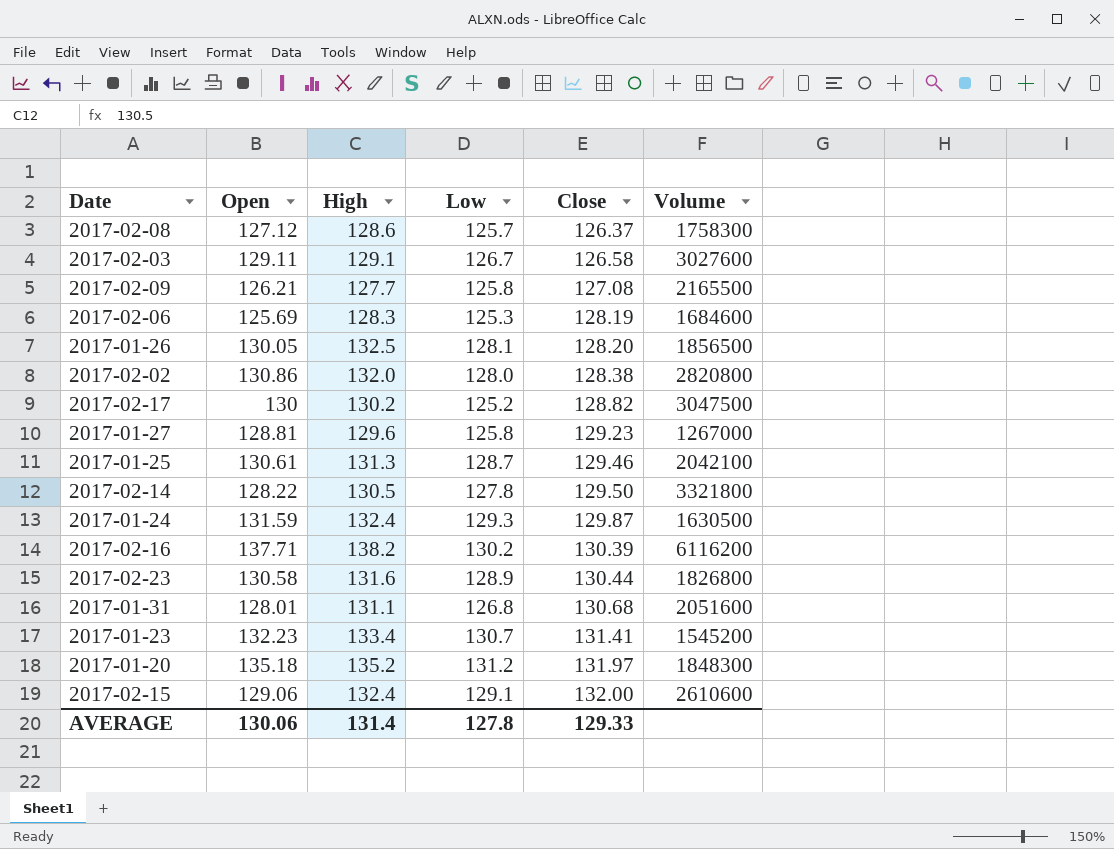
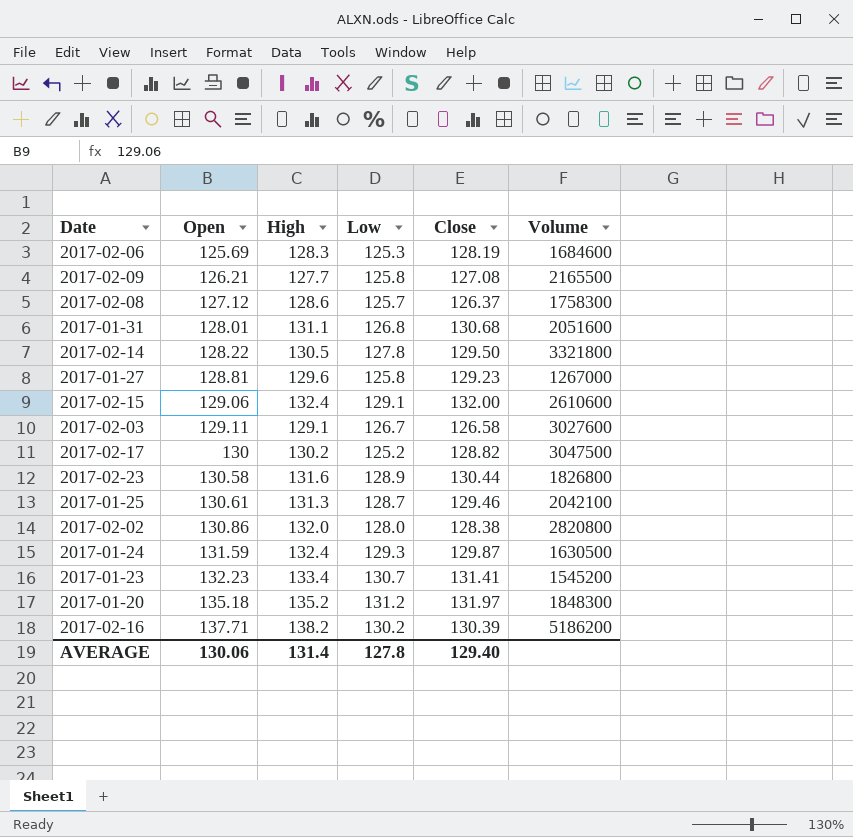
row order: Close ascending -> Open ascending
row 2017-01-26: 130.05 | 132.5 | 128.1 | 128.20 | 1856500 -> none
2017-02-16 | Volume: 6116200 -> 5186200
AVERAGE | Close: 129.33 -> 129.40

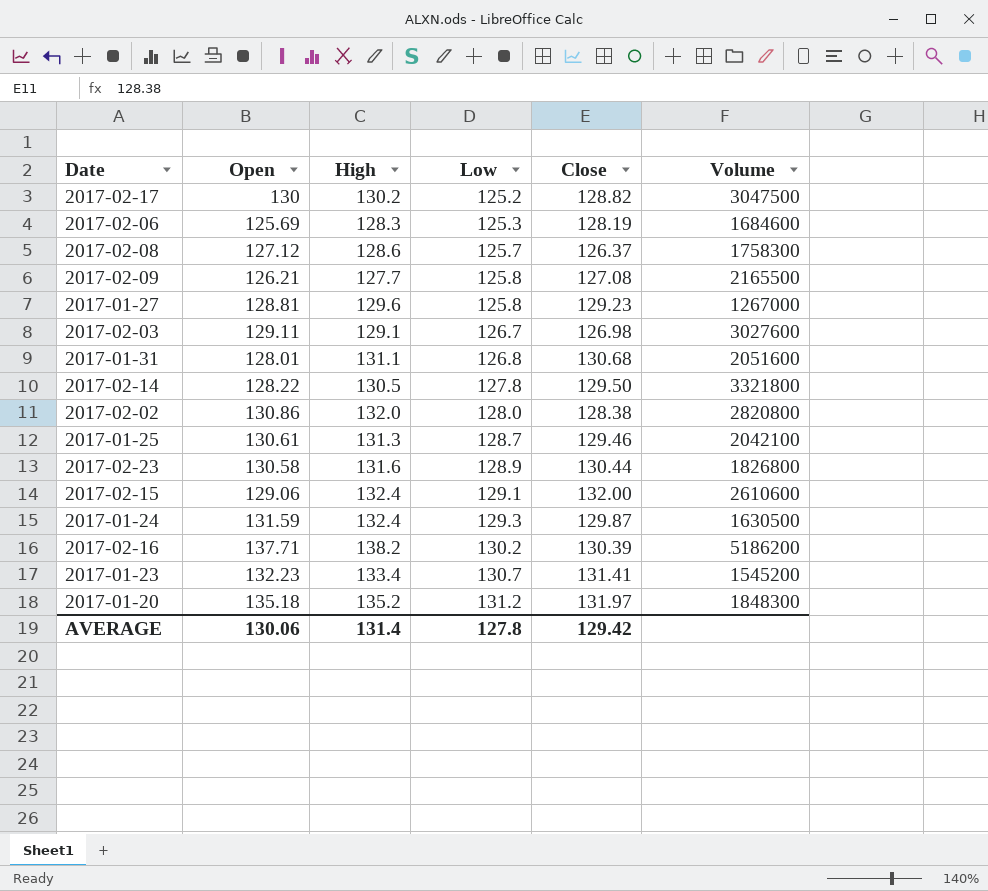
row order: Open ascending -> Low ascending
2017-02-03 | Close: 126.58 -> 126.98
AVERAGE | Close: 129.40 -> 129.42

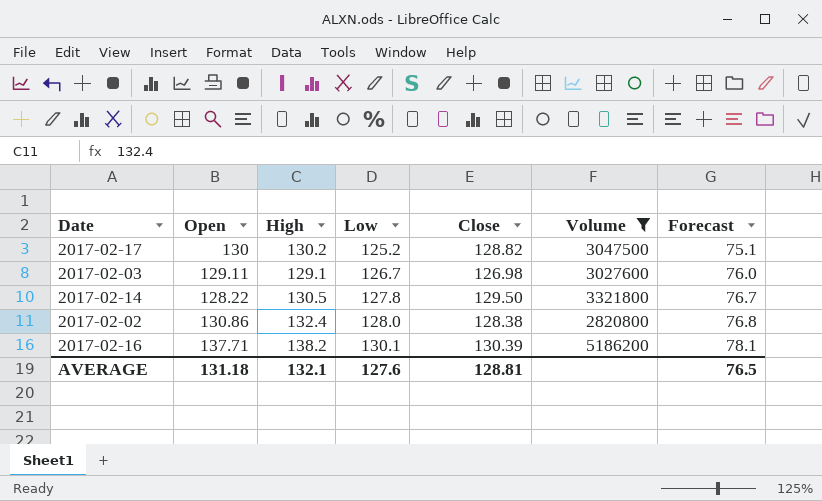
filter: none -> Volume >= 2820800
column Forecast | formula: none -> [Low] * 0.6
2017-02-02 | High: 132.0 -> 132.4
2017-02-16 | Low: 130.2 -> 130.1
AVERAGE | Open: 130.06 -> 131.18
AVERAGE | High: 131.4 -> 132.1
AVERAGE | Low: 127.8 -> 127.6
AVERAGE | Close: 129.42 -> 128.81

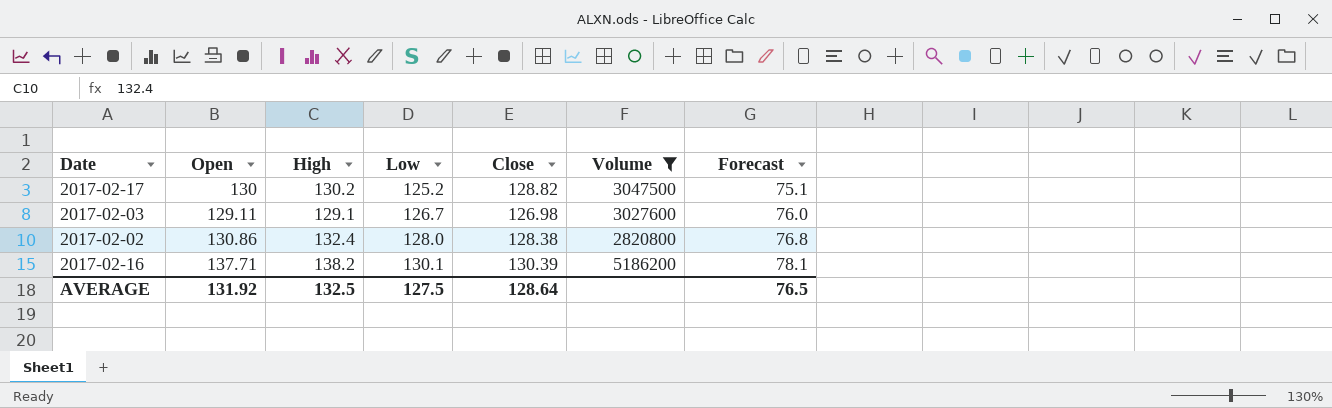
row 2017-02-14: 128.22 | 130.5 | 127.8 | 129.50 | 3321800 | 76.7 -> none
AVERAGE | Open: 131.18 -> 131.92
AVERAGE | High: 132.1 -> 132.5
AVERAGE | Low: 127.6 -> 127.5
AVERAGE | Close: 128.81 -> 128.64

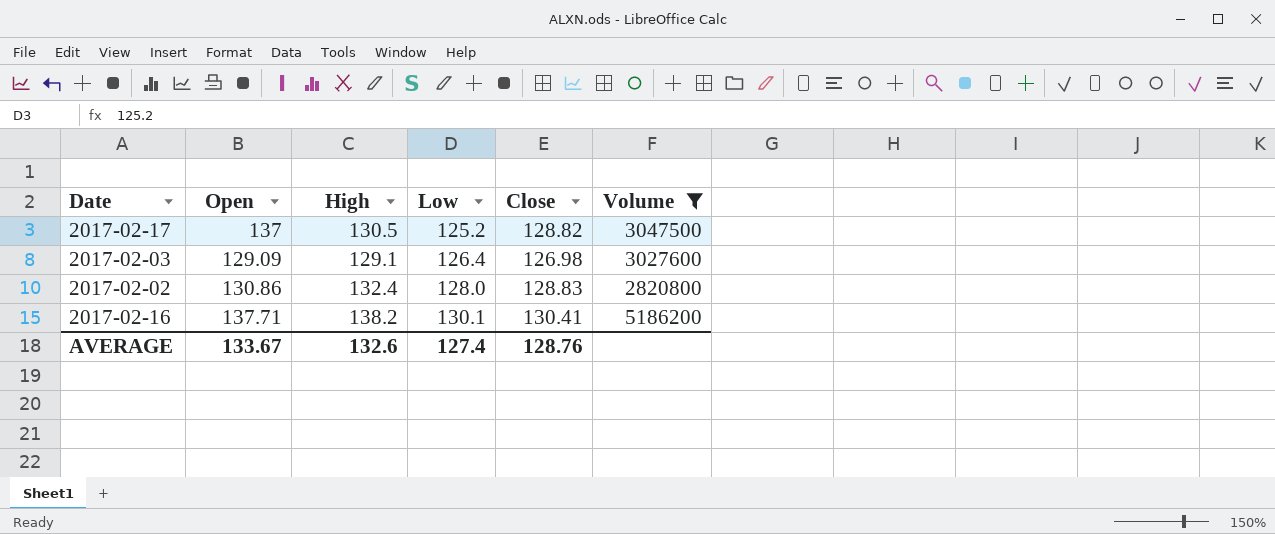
column Forecast | formula: [Low] * 0.6 -> none
2017-02-17 | Open: 130 -> 137
2017-02-17 | High: 130.2 -> 130.5
2017-02-03 | Open: 129.11 -> 129.09
2017-02-03 | Low: 126.7 -> 126.4
2017-02-02 | Close: 128.38 -> 128.83
2017-02-16 | Close: 130.39 -> 130.41
AVERAGE | Open: 131.92 -> 133.67
AVERAGE | High: 132.5 -> 132.6
AVERAGE | Low: 127.5 -> 127.4
AVERAGE | Close: 128.64 -> 128.76

